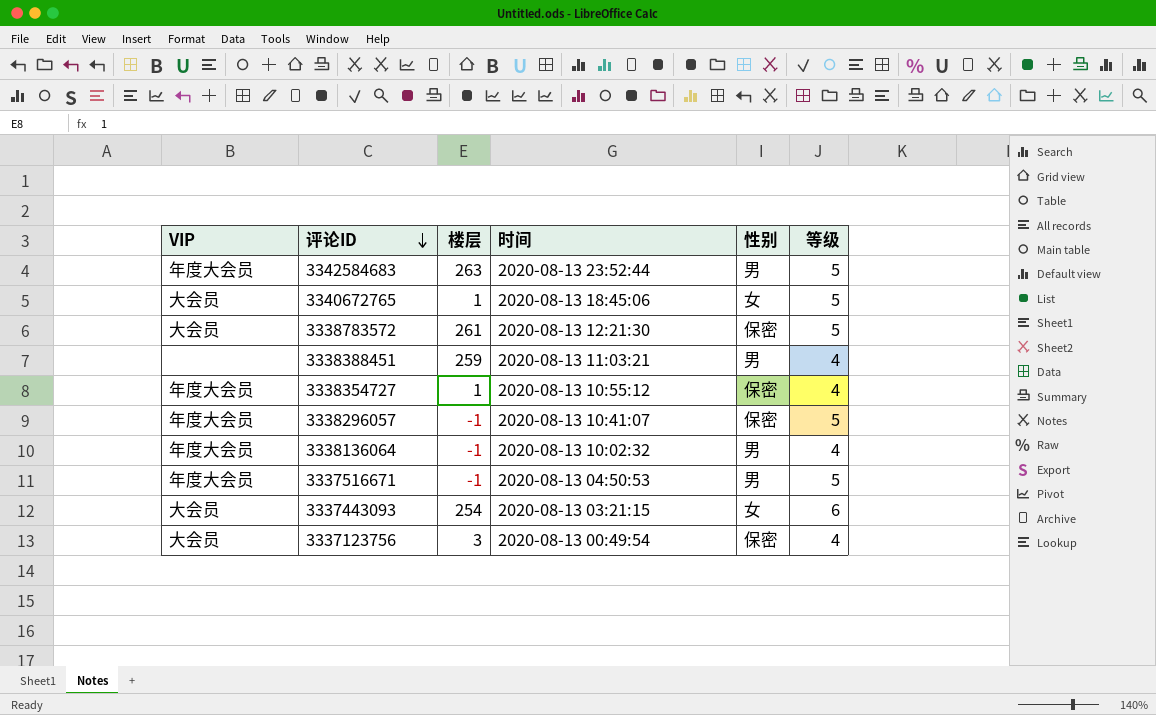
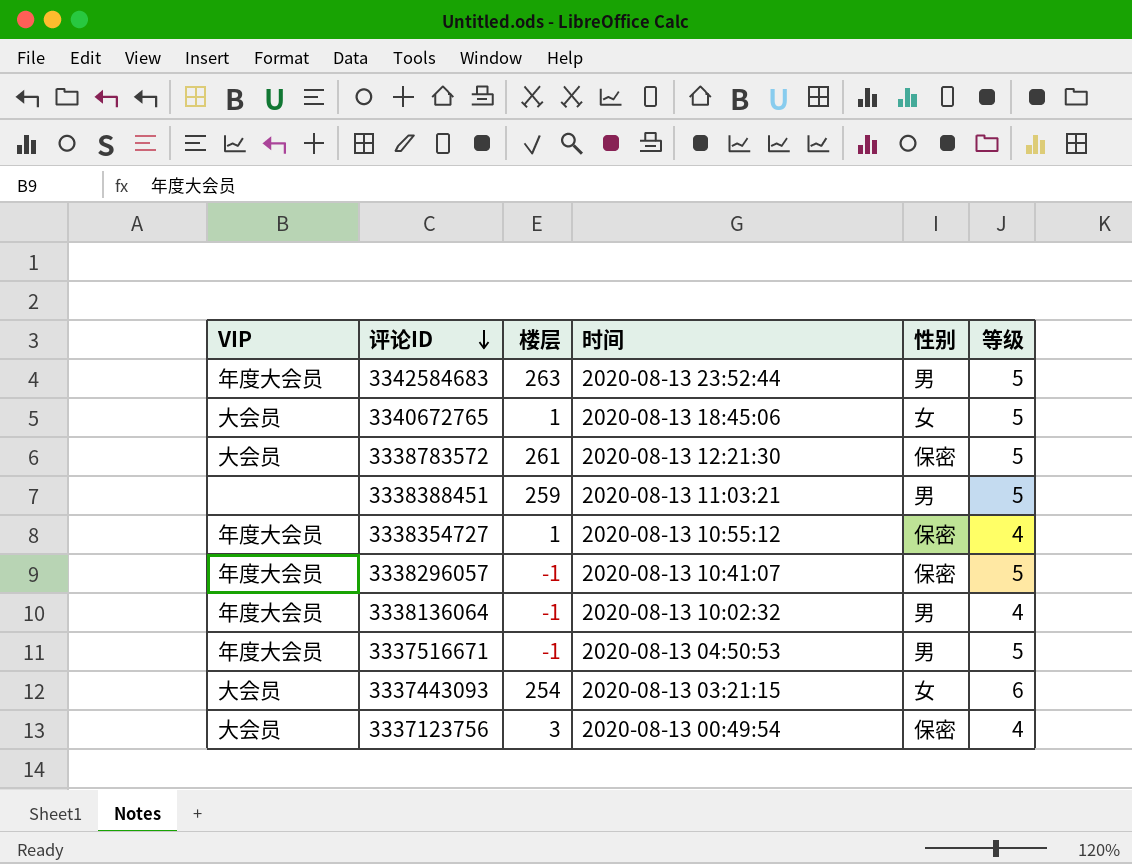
3338388451 | 等级: 4 -> 5

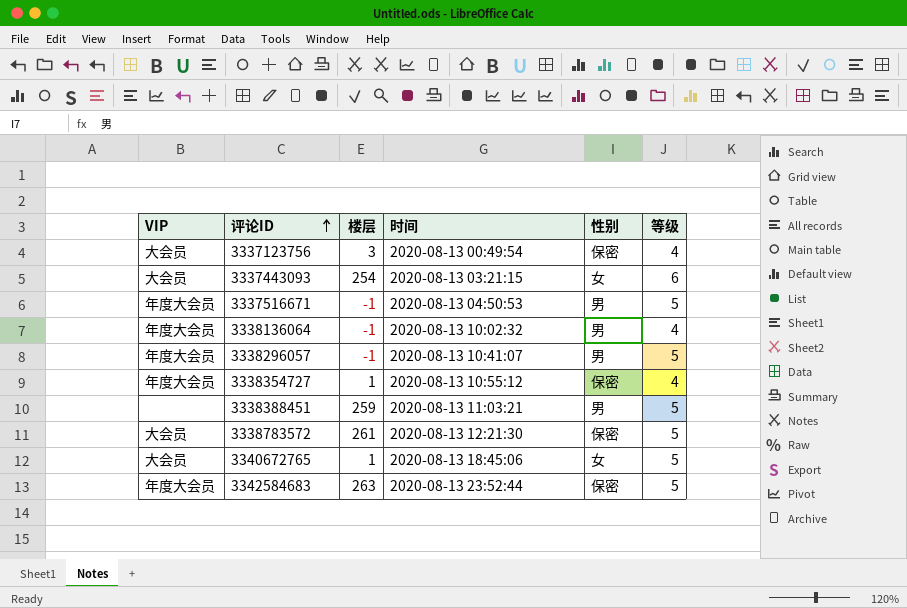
row order: 评论ID descending -> 评论ID ascending
3338296057 | 性别: 保密 -> 男
3342584683 | 性别: 男 -> 保密

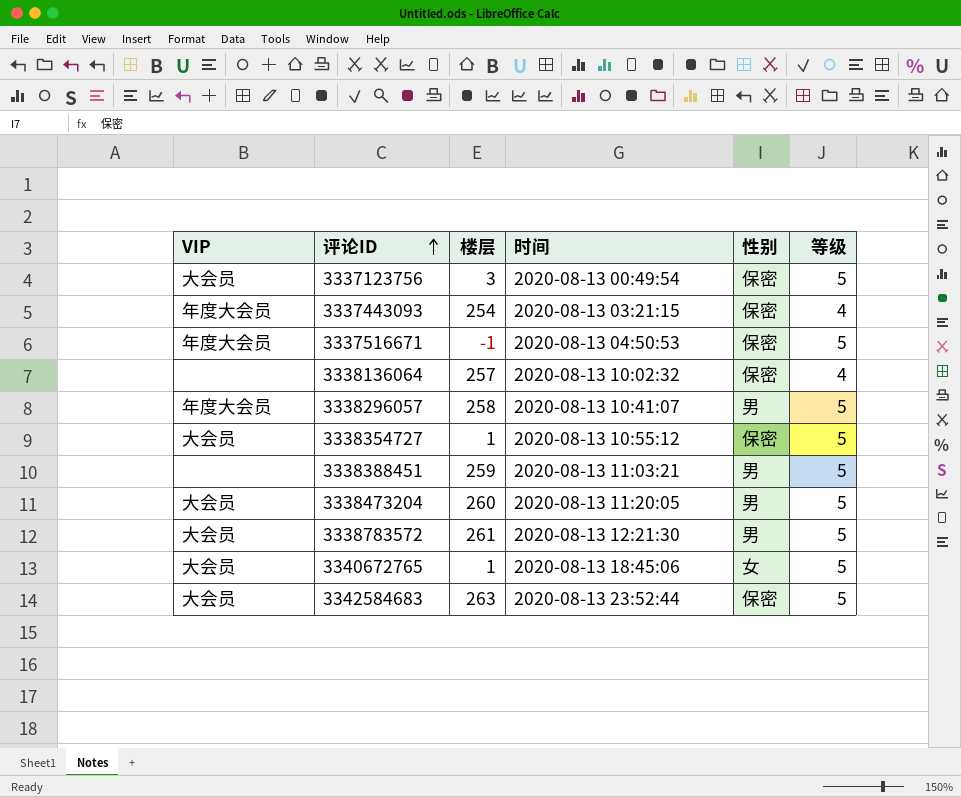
3337123756 | 等级: 4 -> 5
3337443093 | VIP: 大会员 -> 年度大会员
3337443093 | 性别: 女 -> 保密
3337443093 | 等级: 6 -> 4
3337516671 | 性别: 男 -> 保密
3338136064 | VIP: 年度大会员 -> none
3338136064 | 楼层: -1 -> 257
3338136064 | 性别: 男 -> 保密
3338296057 | 楼层: -1 -> 258
3338354727 | VIP: 年度大会员 -> 大会员
3338354727 | 等级: 4 -> 5
row 3338473204: none -> 大会员 | 260 | 2020-08-13 11:20:05 | 男 | 5
3338783572 | 性别: 保密 -> 男
3342584683 | VIP: 年度大会员 -> 大会员

